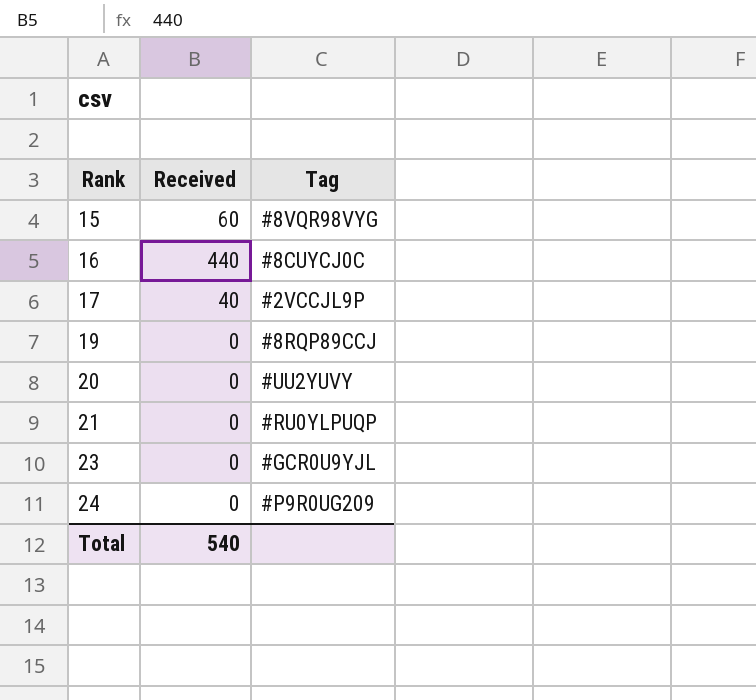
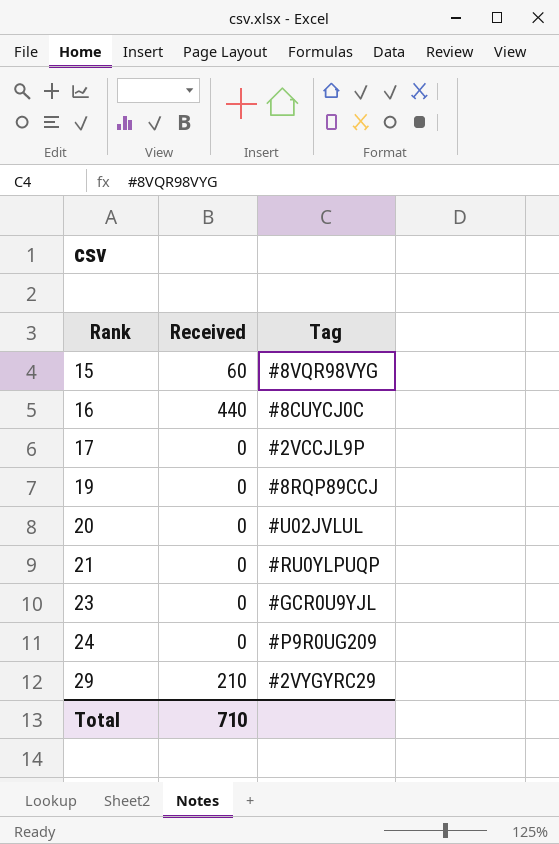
17 | Received: 40 -> 0
20 | Tag: #UU2YUVY -> #U02JVLUL
row 29: none -> 210 | #2VYGYRC29
Total | Received: 540 -> 710

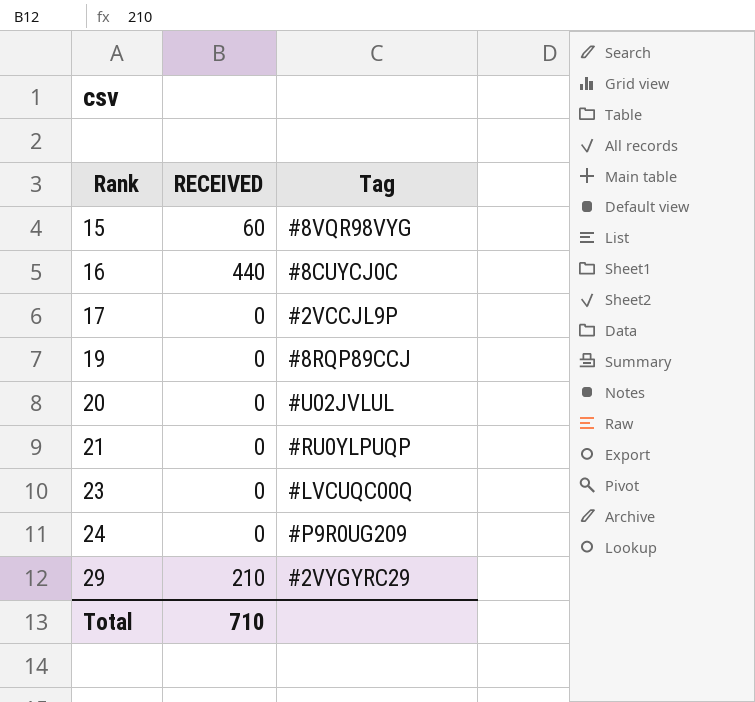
column name: Received -> RECEIVED
23 | Tag: #GCR0U9YJL -> #LVCUQC00Q

